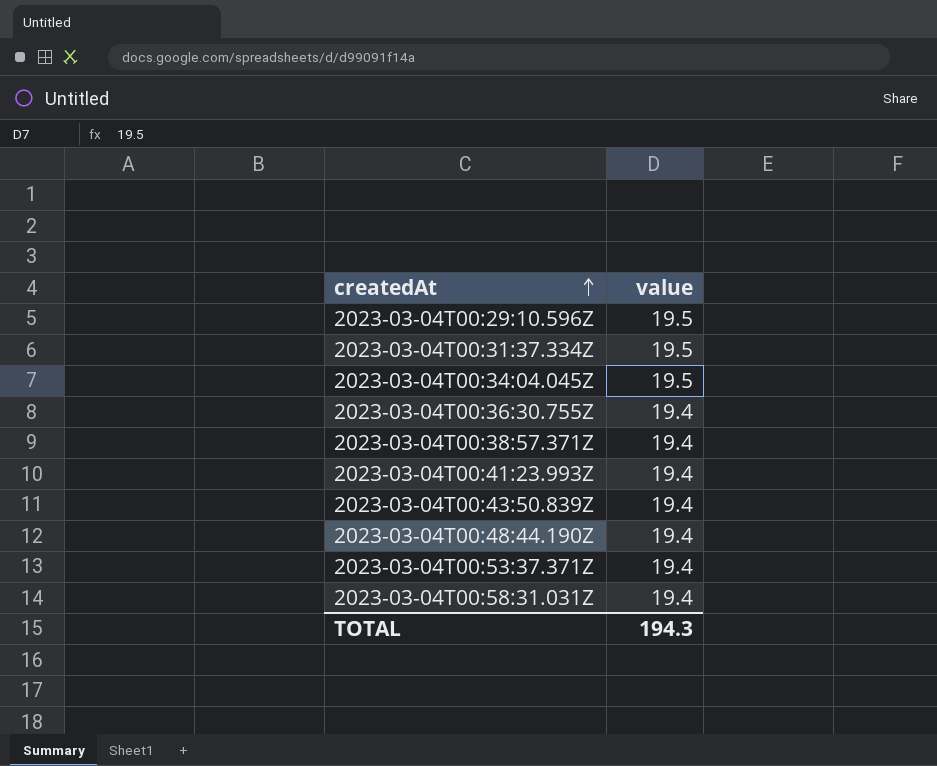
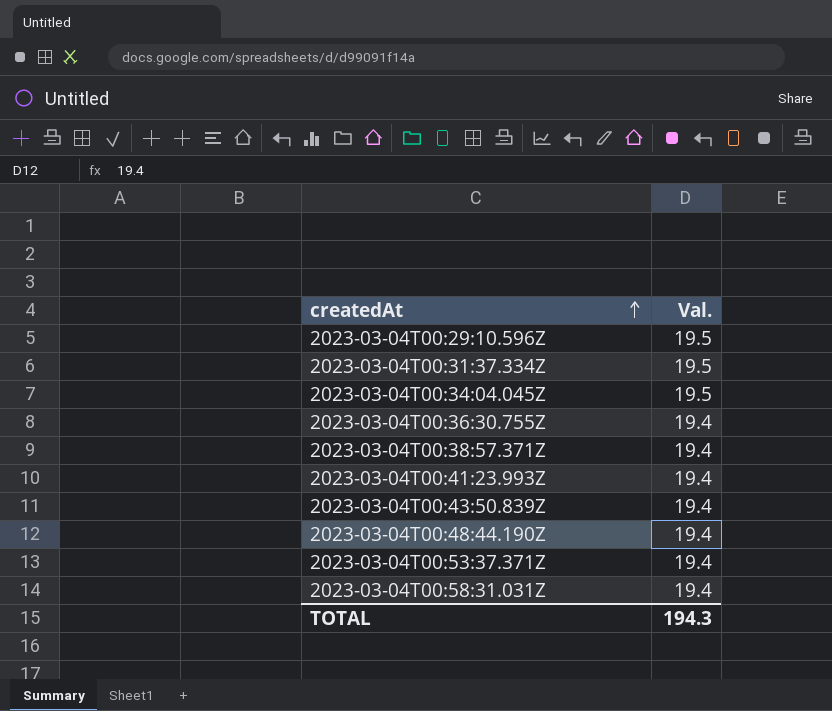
column name: value -> Val.

